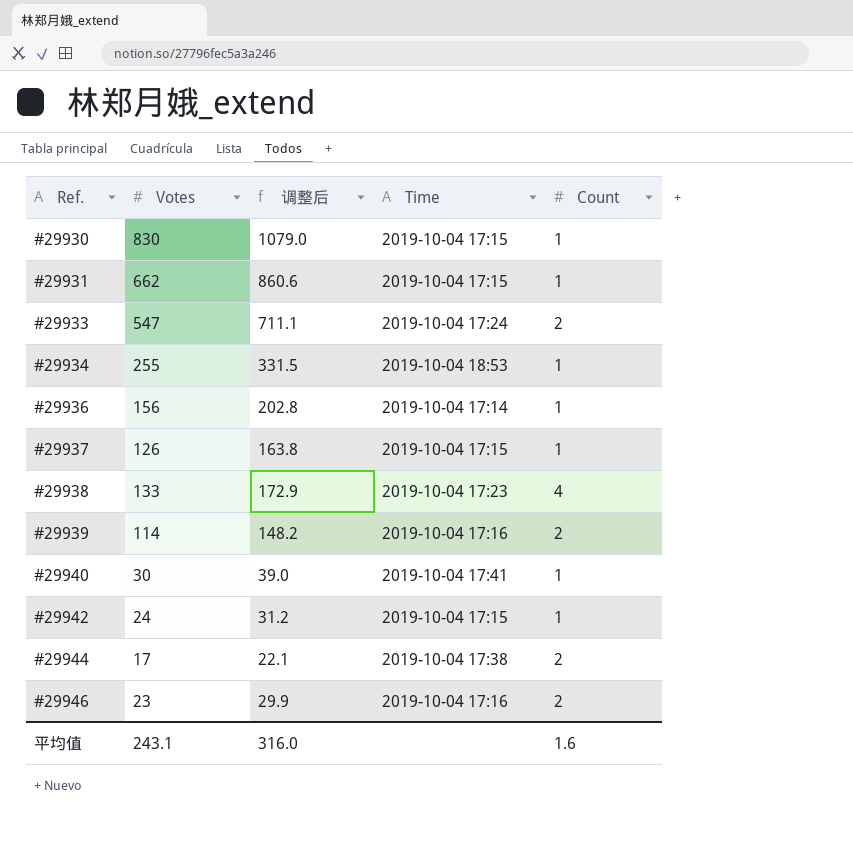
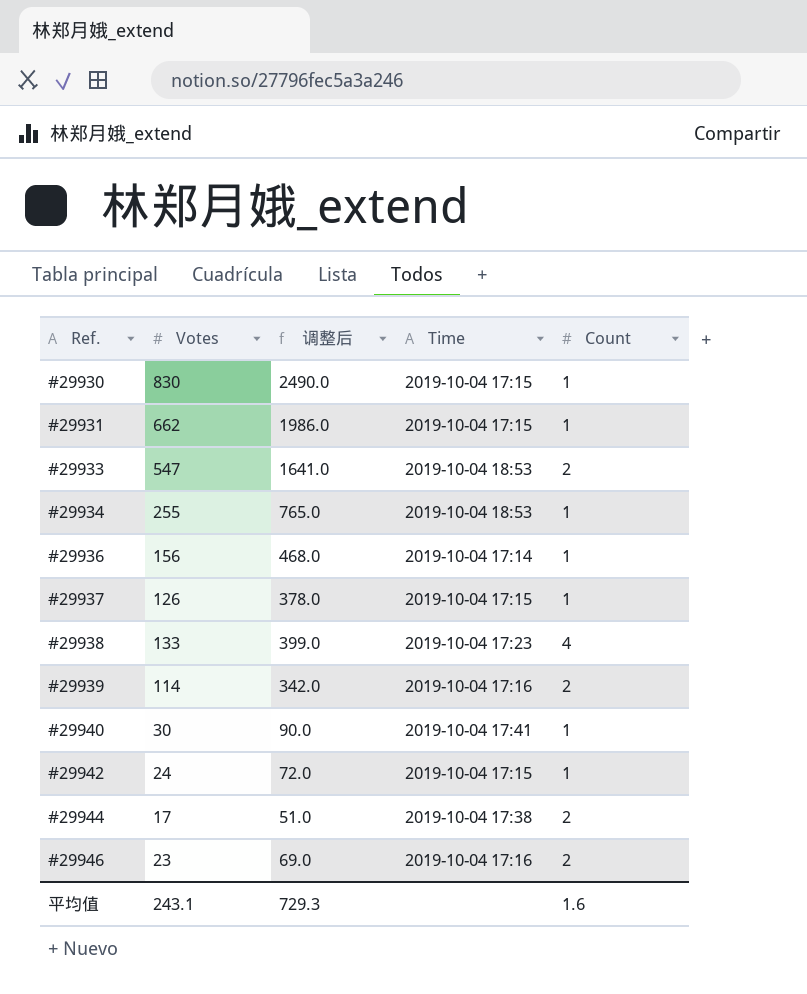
column 调整后 | formula: [Votes] * 1.3 -> [Votes] * 3
#29933 | Time: 2019-10-04 17:24 -> 2019-10-04 18:53
平均值 | 调整后: 316.0 -> 729.3

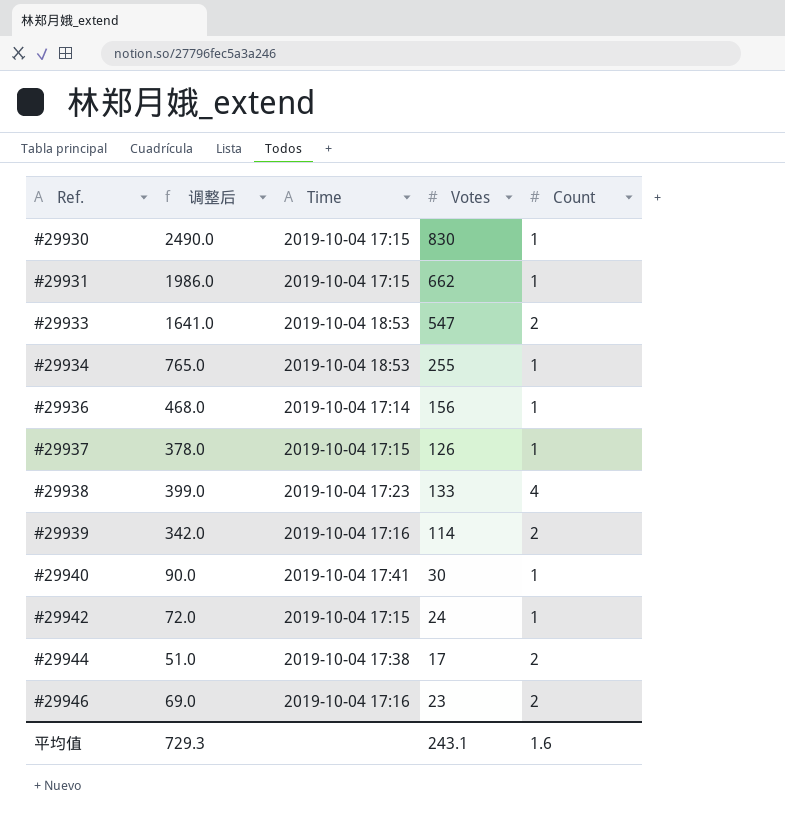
column Votes | position: 2 -> 4

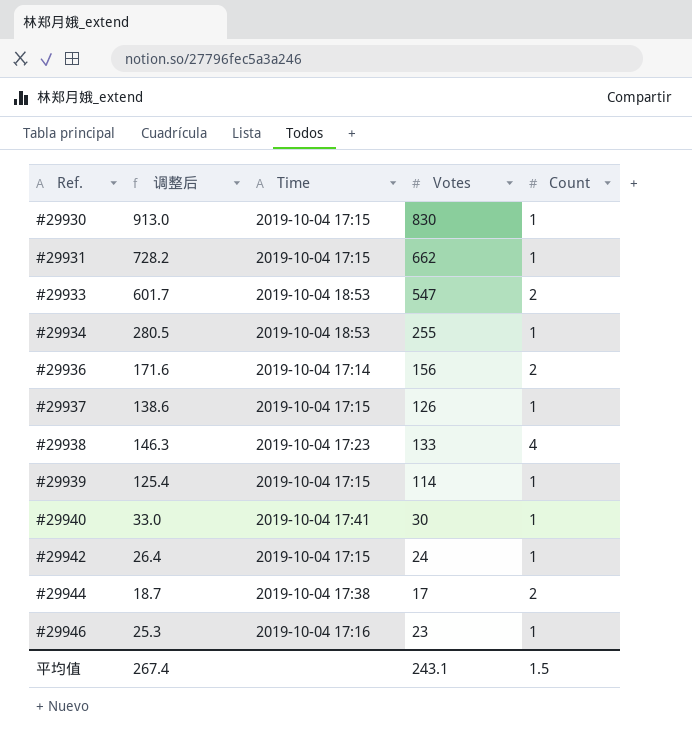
column 调整后 | formula: [Votes] * 3 -> [Votes] * 1.1
#29936 | Count: 1 -> 2
#29939 | Time: 2019-10-04 17:16 -> 2019-10-04 17:15
#29939 | Count: 2 -> 1
#29946 | Count: 2 -> 1
平均值 | 调整后: 729.3 -> 267.4
平均值 | Count: 1.6 -> 1.5

